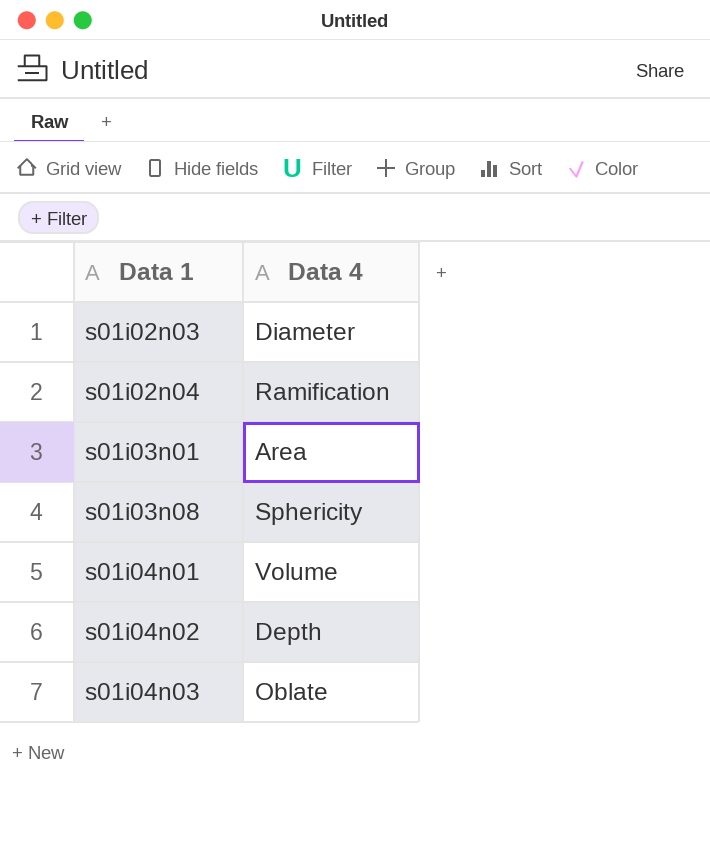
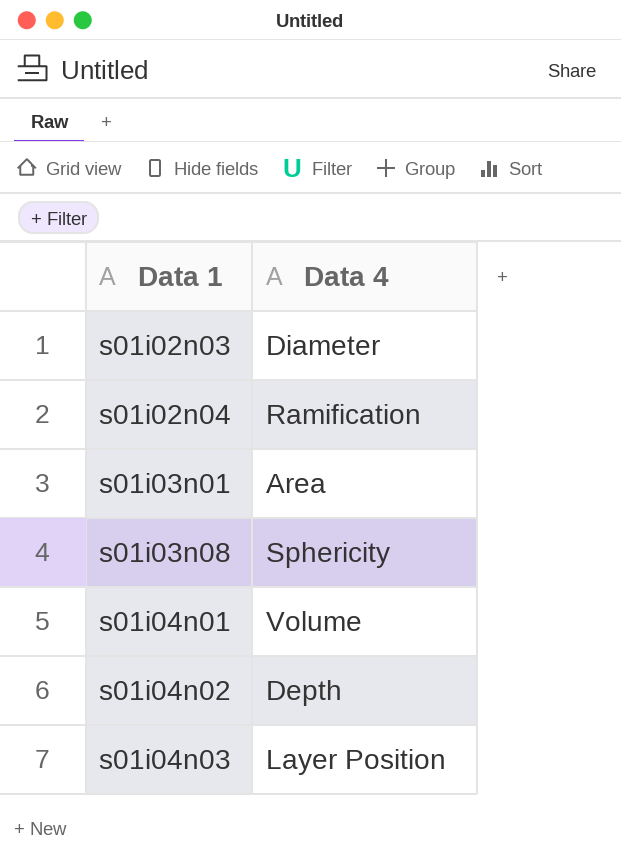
s01i04n03 | Data 4: Oblate -> Layer Position

